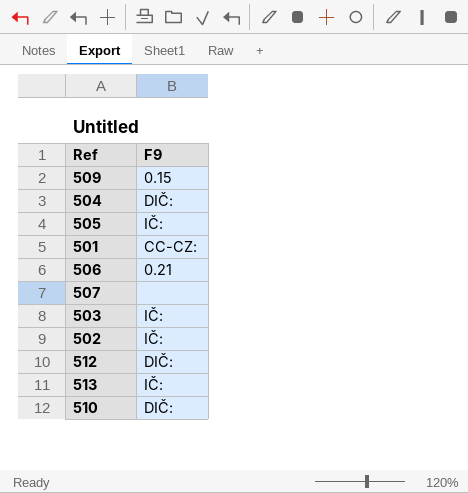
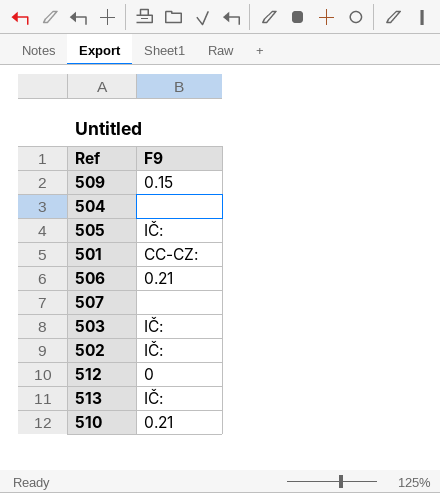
504 | F9: DIČ: -> none
512 | F9: DIČ: -> 0
510 | F9: DIČ: -> 0.21

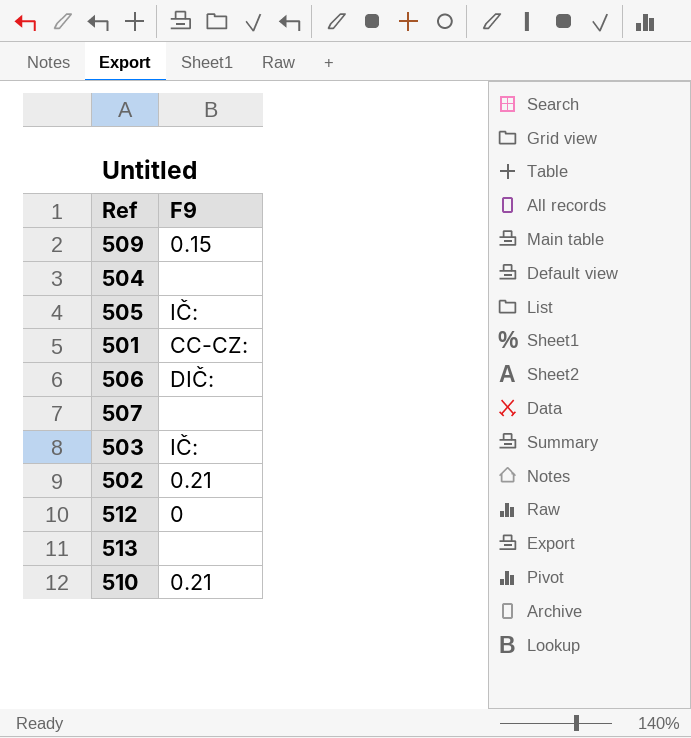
506 | F9: 0.21 -> DIČ:
502 | F9: IČ: -> 0.21
513 | F9: IČ: -> none

